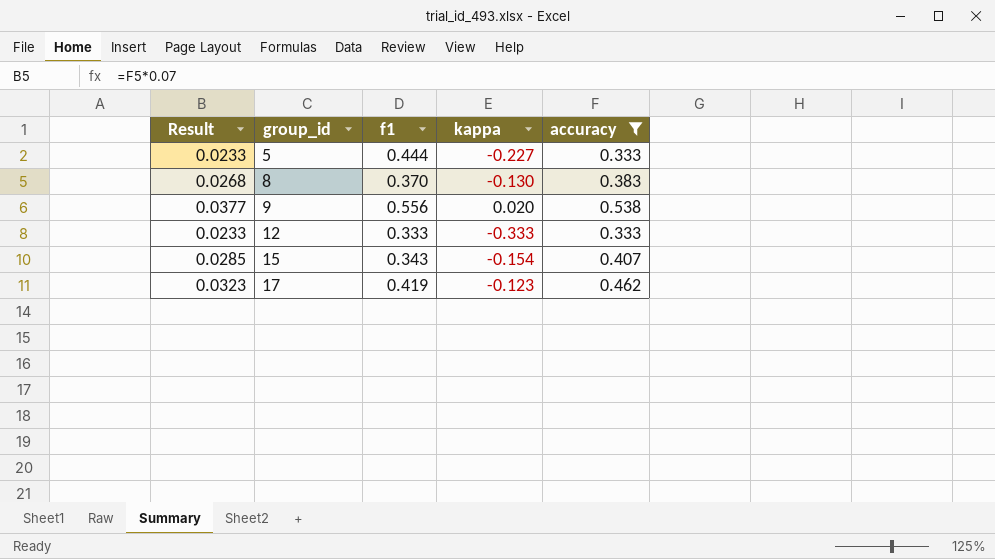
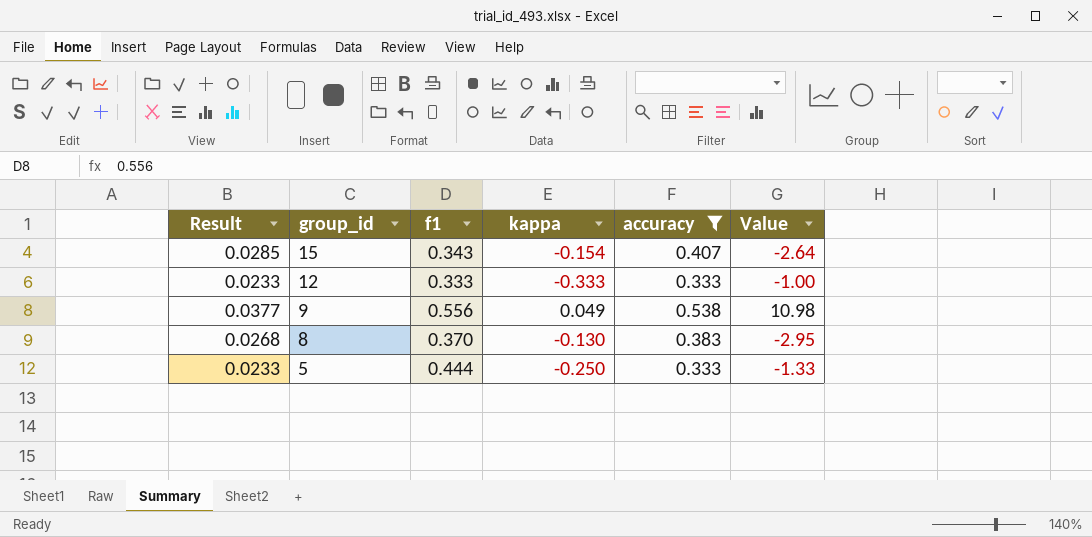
row order: group_id ascending -> group_id descending
column Value | formula: none -> [accuracy] / [kappa]
row 17: 0.0323 | 0.419 | -0.123 | 0.462 -> none
9 | kappa: 0.020 -> 0.049
5 | kappa: -0.227 -> -0.250

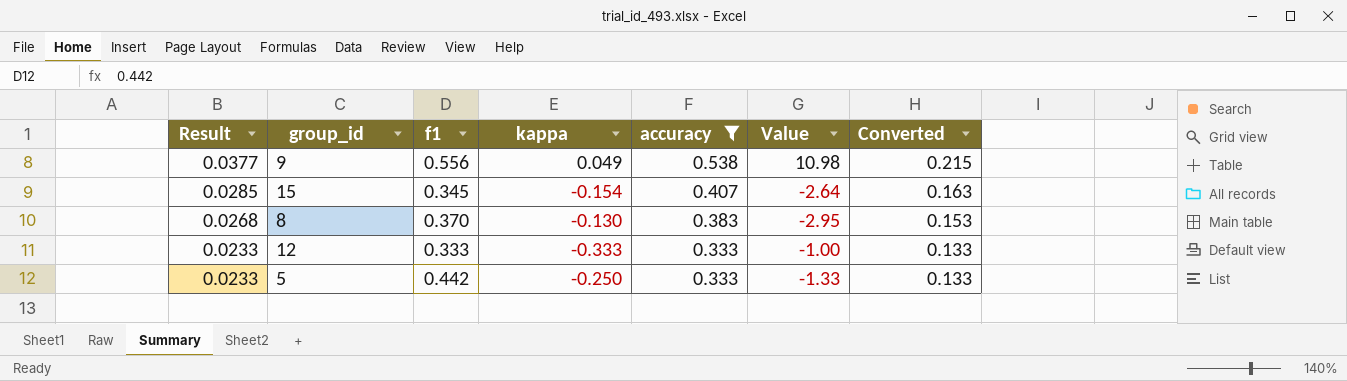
row order: group_id descending -> Result descending
column Converted | formula: none -> [accuracy] * 0.4
15 | f1: 0.343 -> 0.345
5 | f1: 0.444 -> 0.442

